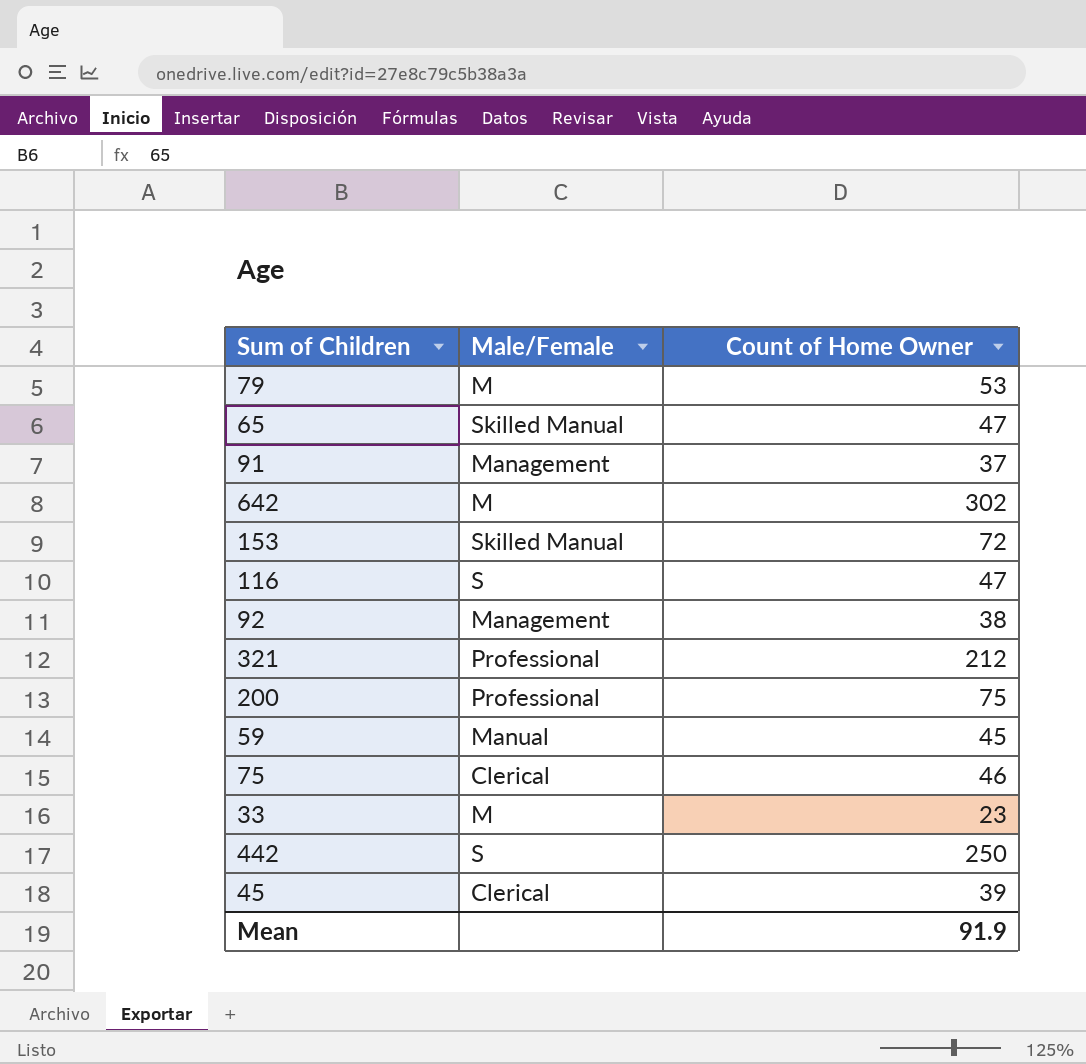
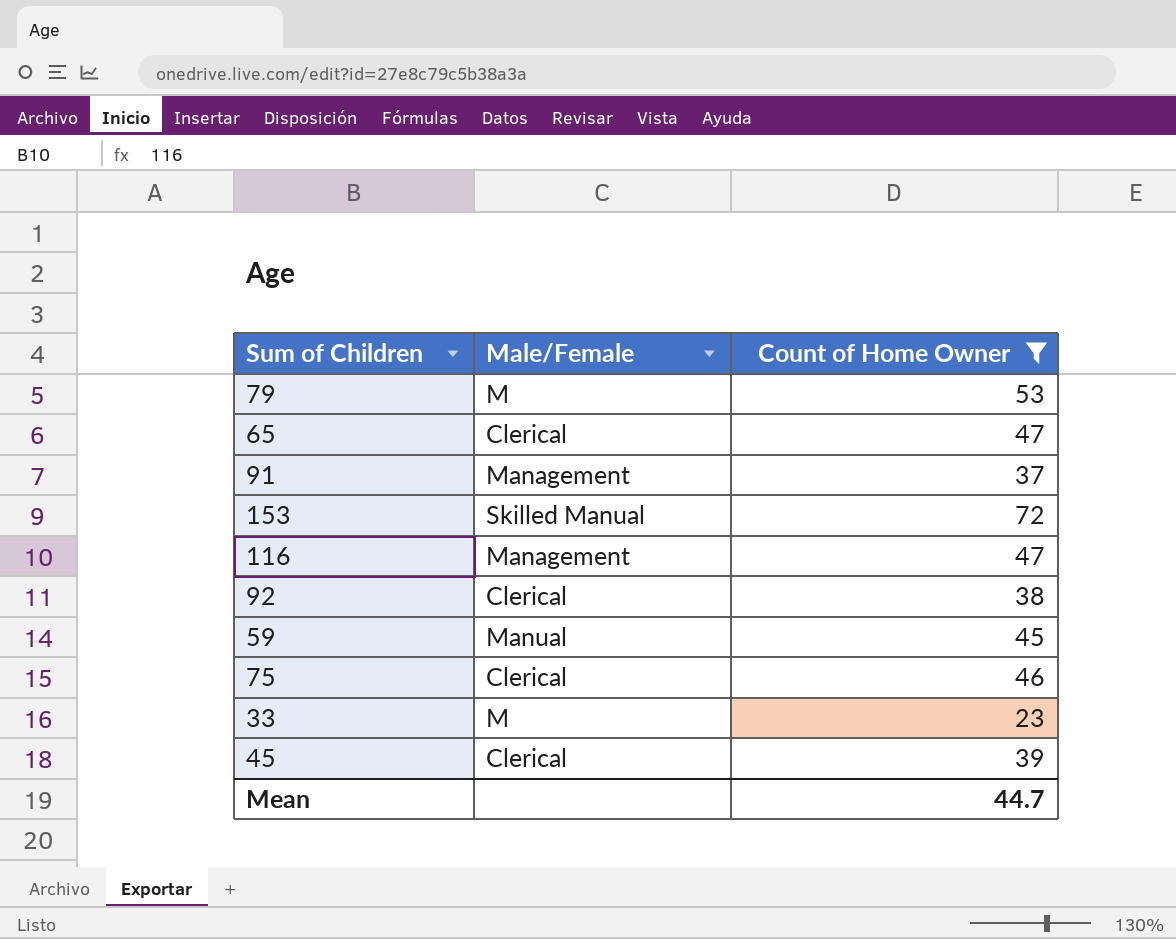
filter: none -> Count of Home Owner <= 72
65 | Male/Female: Skilled Manual -> Clerical
116 | Male/Female: S -> Management
92 | Male/Female: Management -> Clerical
Mean | Count of Home Owner: 91.9 -> 44.7

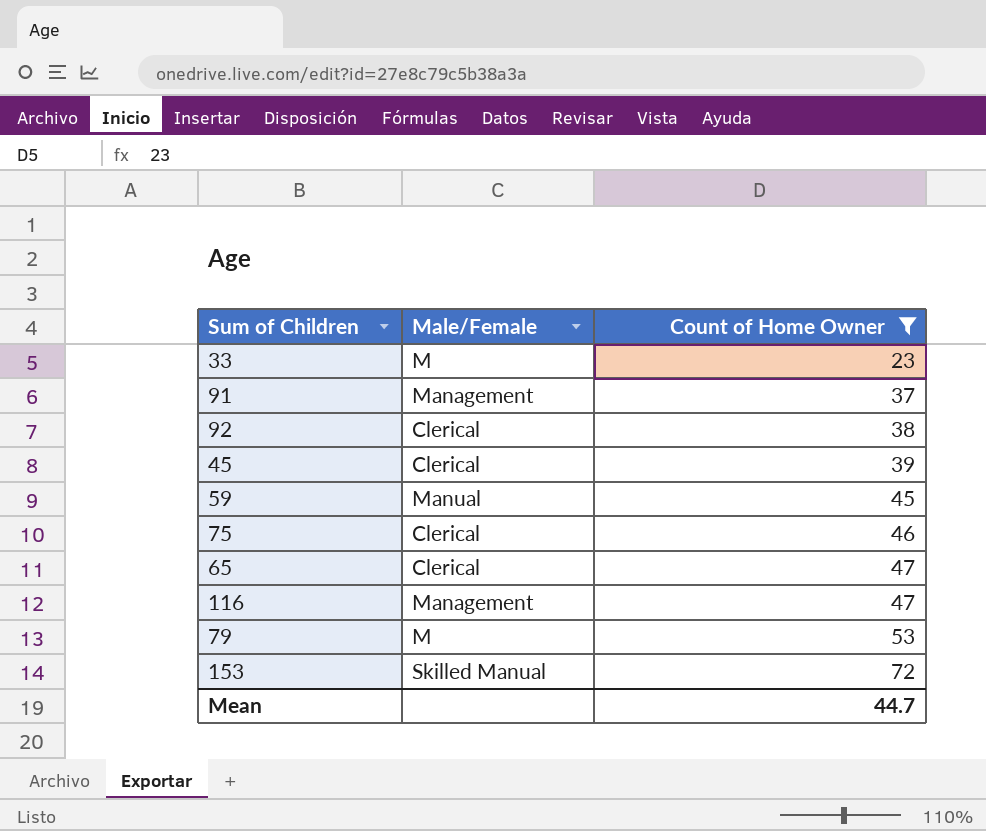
row order: none -> Count of Home Owner ascending

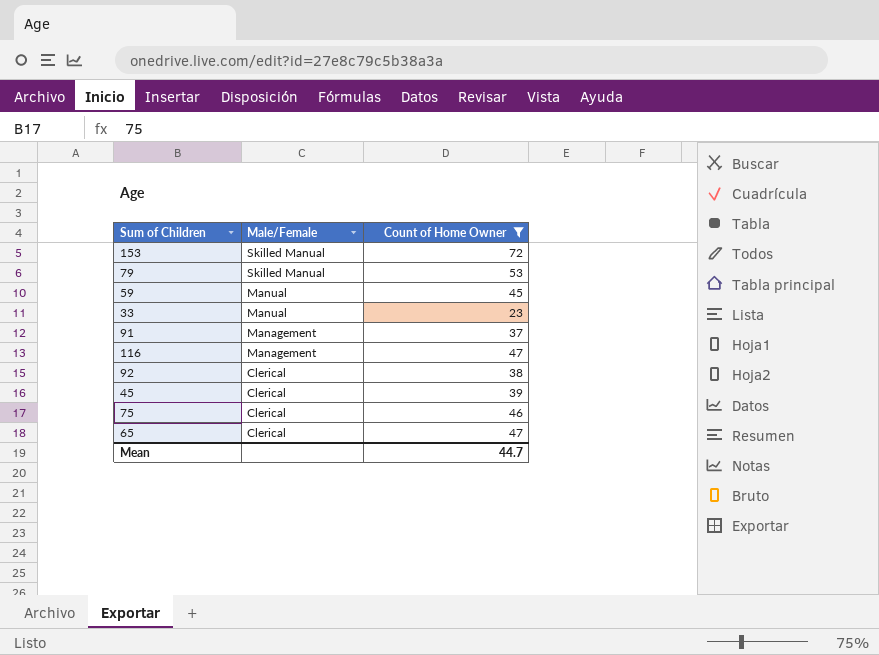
row order: Count of Home Owner ascending -> Male/Female descending
79 | Male/Female: M -> Skilled Manual
33 | Male/Female: M -> Manual

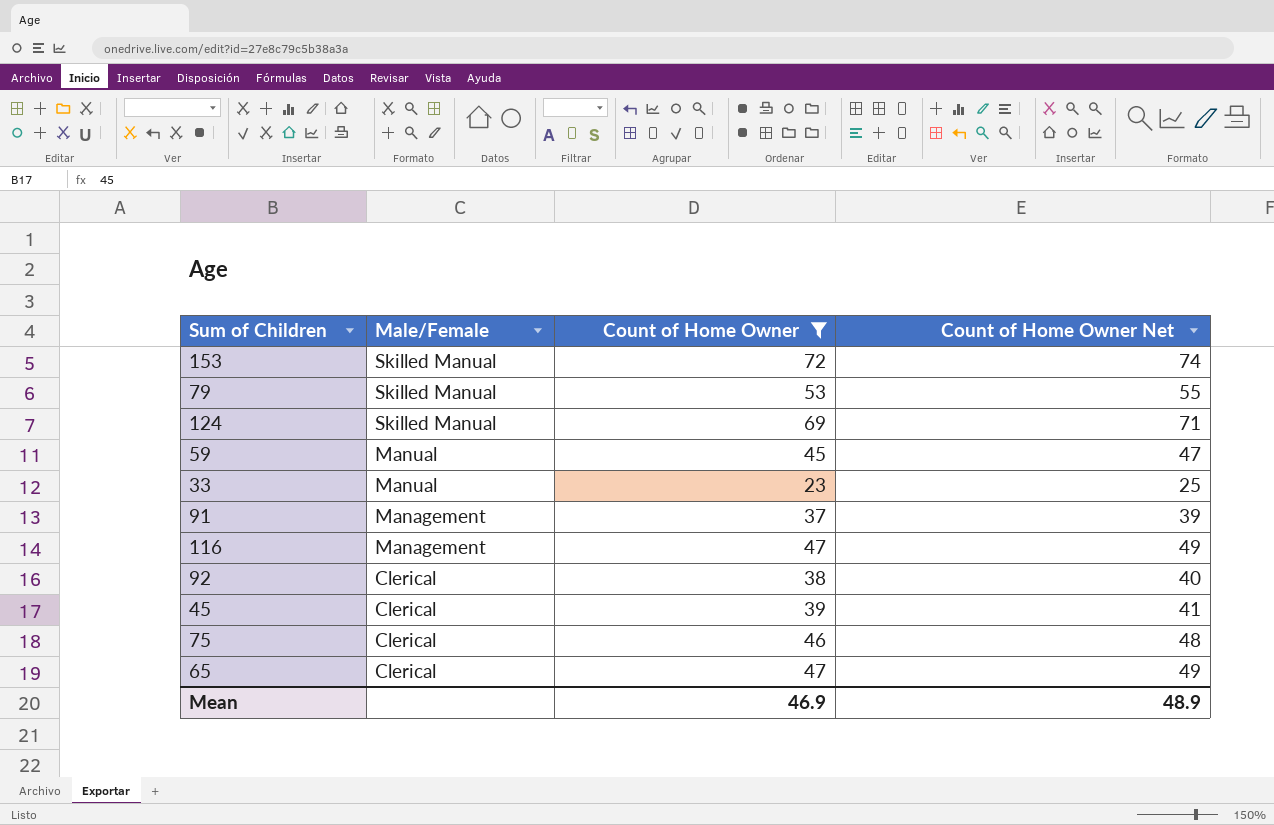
column Count of Home Owner Net | formula: none -> [Count of Home Owner] + 2
row 124: none -> Skilled Manual | 69 | 71
Mean | Count of Home Owner: 44.7 -> 46.9

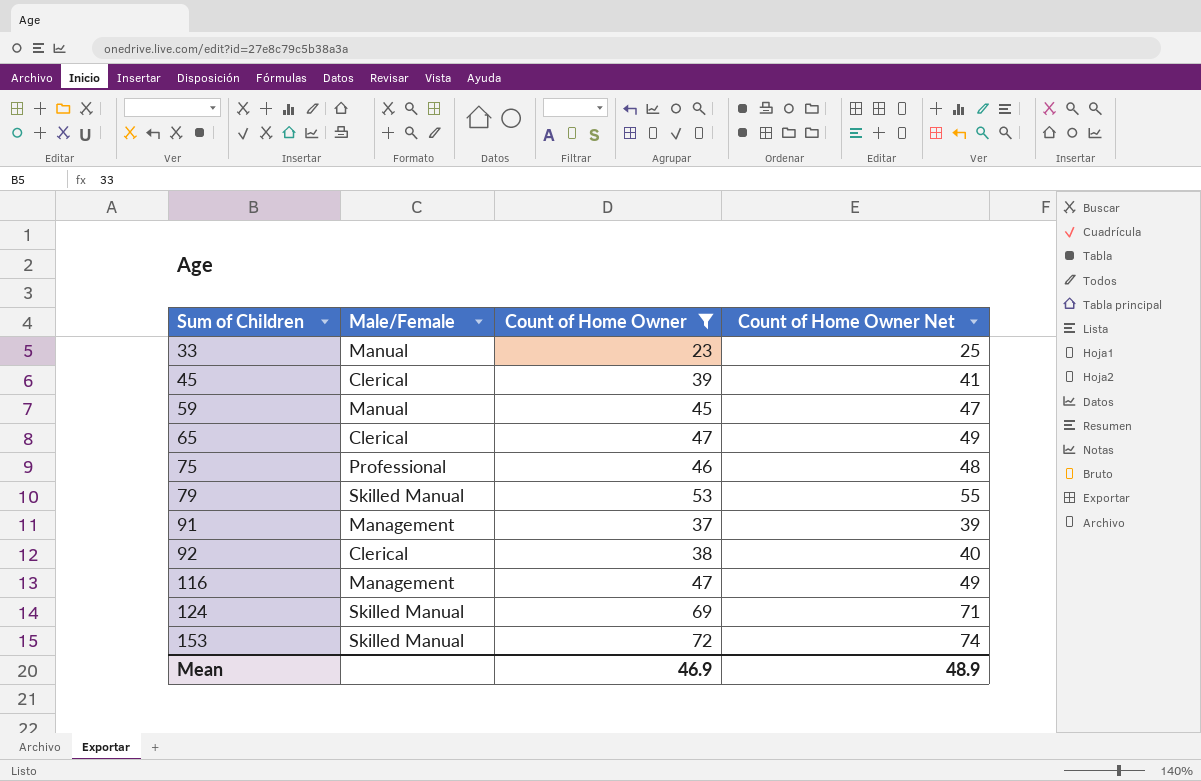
row order: Male/Female descending -> Sum of Children ascending
75 | Male/Female: Clerical -> Professional

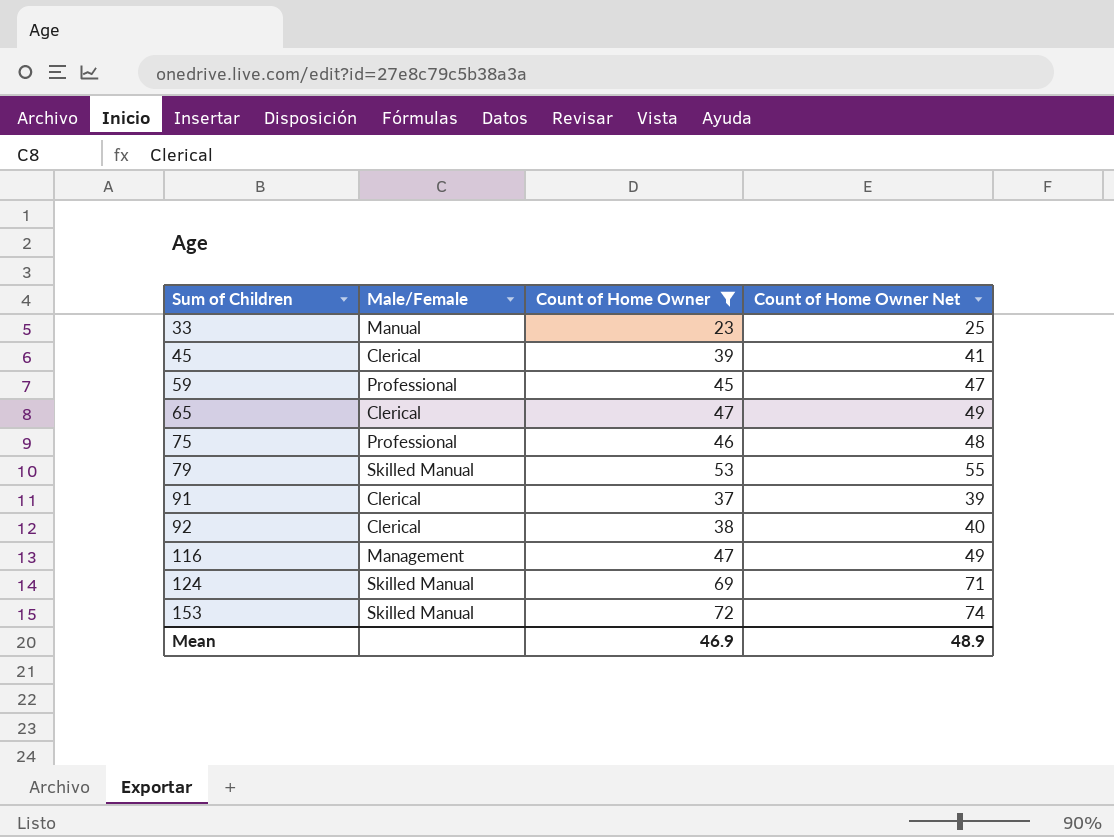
59 | Male/Female: Manual -> Professional
91 | Male/Female: Management -> Clerical

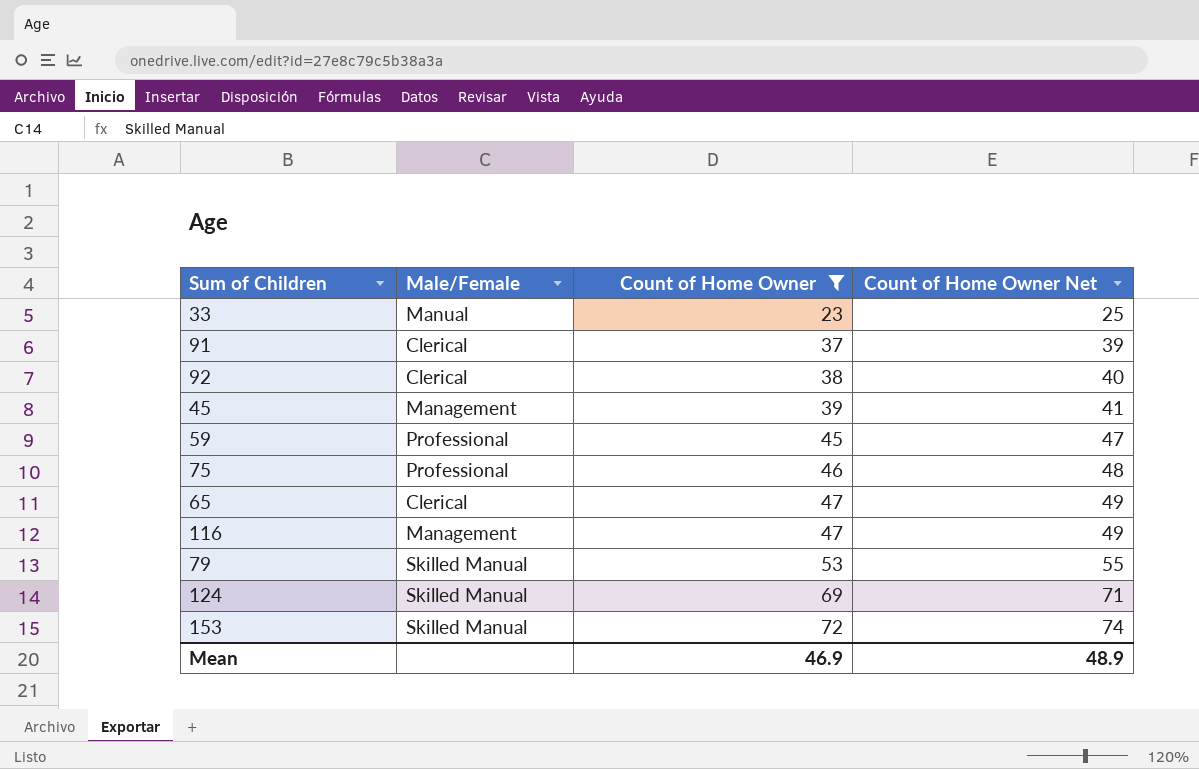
row order: Sum of Children ascending -> Count of Home Owner ascending
45 | Male/Female: Clerical -> Management

